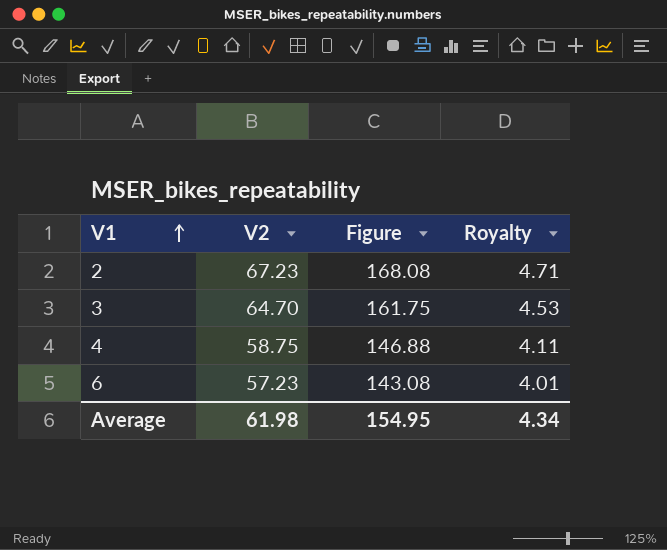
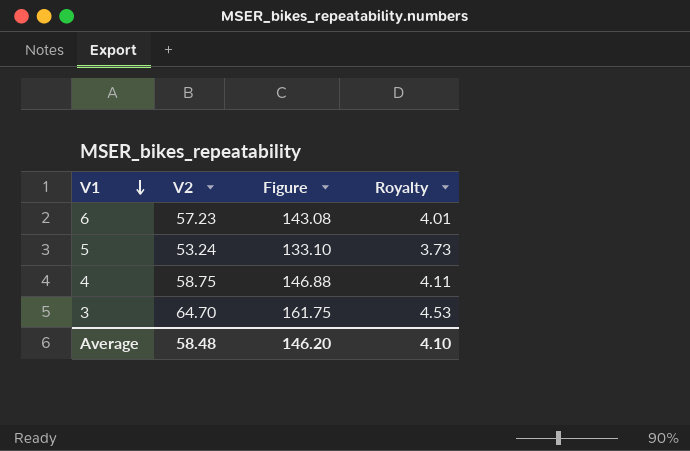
row order: V1 ascending -> V1 descending
row 2: 67.23 | 168.08 | 4.71 -> none
row 5: none -> 53.24 | 133.10 | 3.73
Average | V2: 61.98 -> 58.48
Average | Figure: 154.95 -> 146.20
Average | Royalty: 4.34 -> 4.10

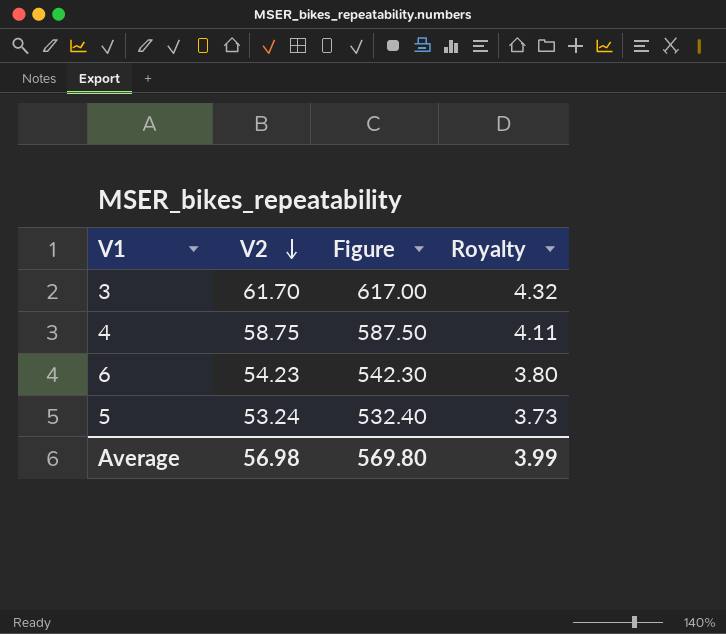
row order: V1 descending -> V2 descending
column Figure | formula: [V2] * 2.5 -> [V2] * 10
3 | V2: 64.70 -> 61.70
3 | Royalty: 4.53 -> 4.32
6 | V2: 57.23 -> 54.23
6 | Royalty: 4.01 -> 3.80
Average | V2: 58.48 -> 56.98
Average | Figure: 146.20 -> 569.80
Average | Royalty: 4.10 -> 3.99

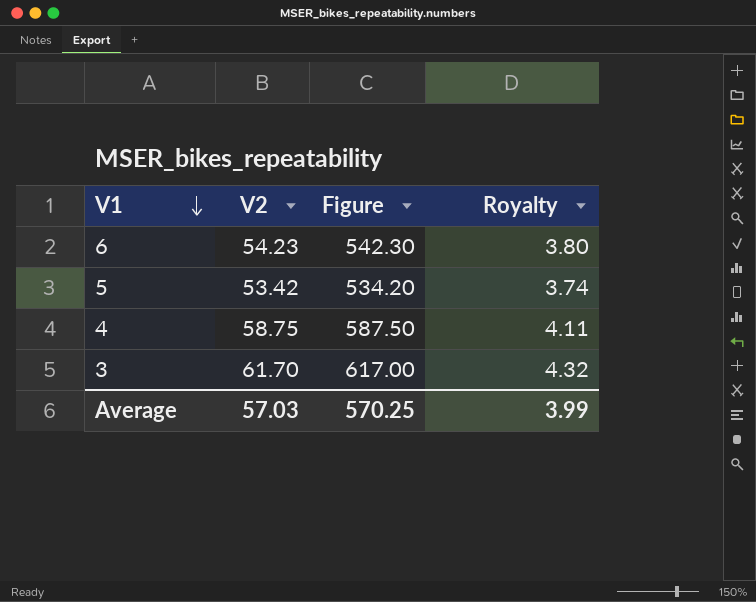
row order: V2 descending -> V1 descending
5 | V2: 53.24 -> 53.42
5 | Figure: 532.40 -> 534.20
5 | Royalty: 3.73 -> 3.74
Average | V2: 56.98 -> 57.03
Average | Figure: 569.80 -> 570.25

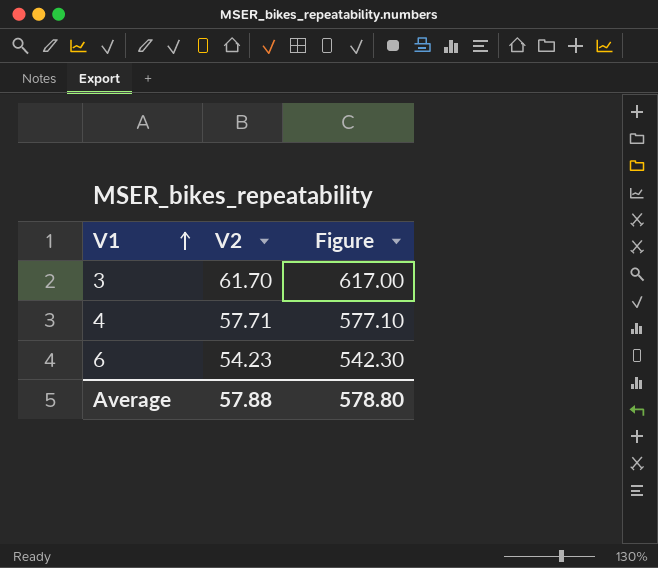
row order: V1 descending -> V1 ascending
column Royalty | formula: [V2] * 0.07 -> none
row 5: 53.42 | 534.20 | 3.74 -> none
4 | V2: 58.75 -> 57.71
4 | Figure: 587.50 -> 577.10
Average | V2: 57.03 -> 57.88
Average | Figure: 570.25 -> 578.80

